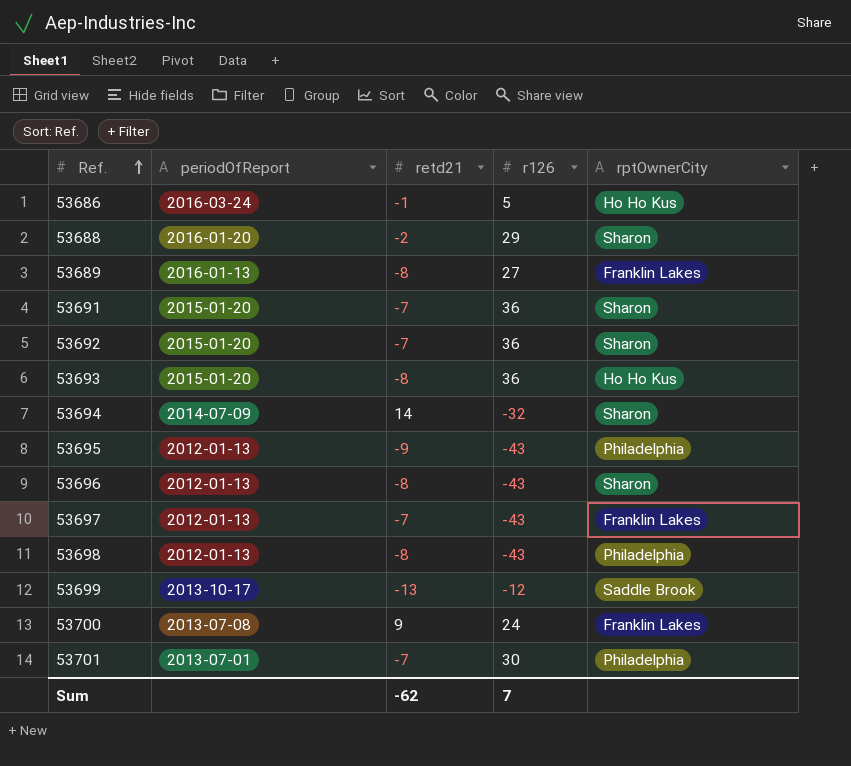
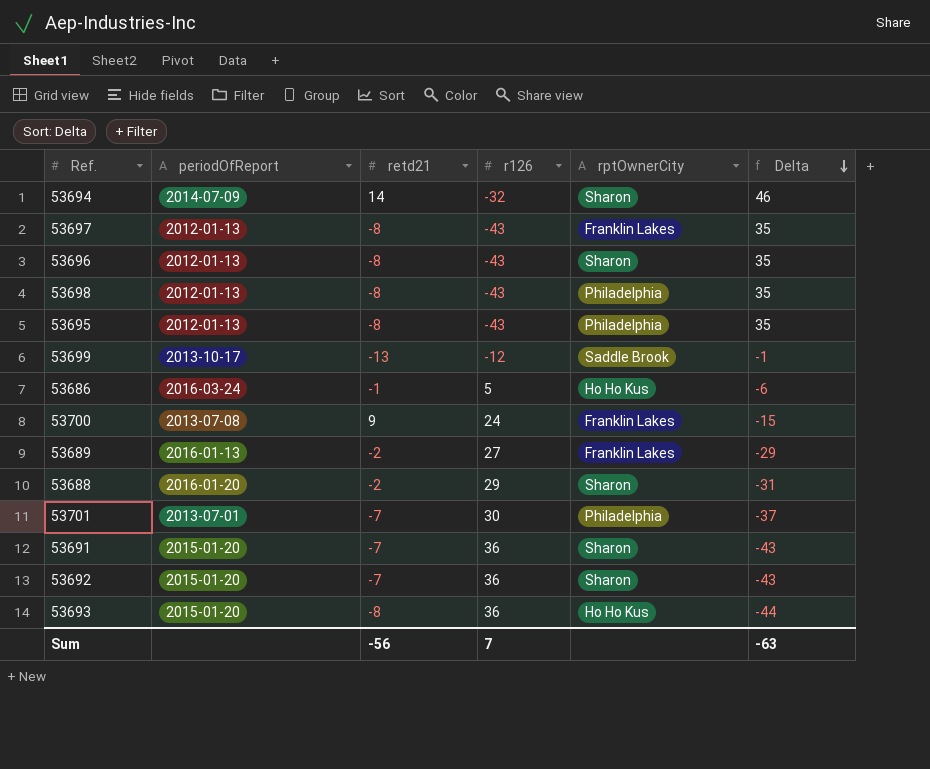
row order: Ref. ascending -> Delta descending
column Delta | formula: none -> [retd21] - [r126]
53697 | retd21: -7 -> -8
53695 | retd21: -9 -> -8
53689 | retd21: -8 -> -2
Sum | retd21: -62 -> -56

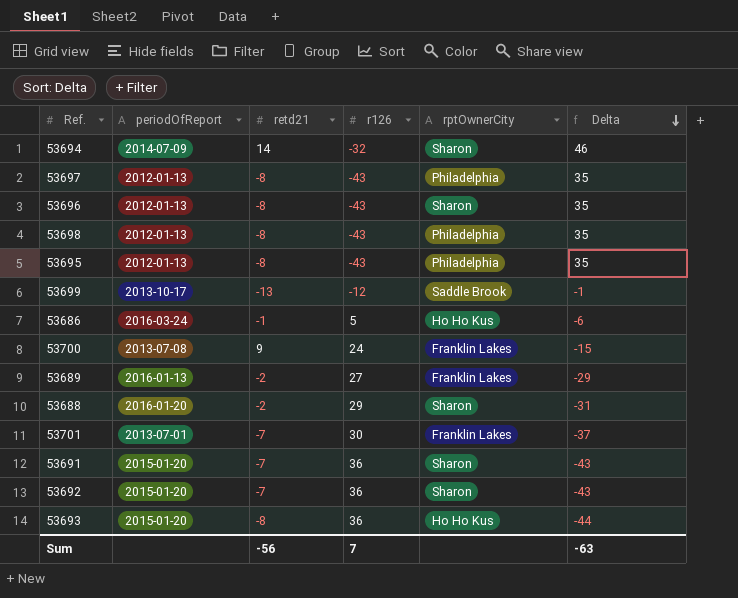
53697 | rptOwnerCity: Franklin Lakes -> Philadelphia
53701 | rptOwnerCity: Philadelphia -> Franklin Lakes

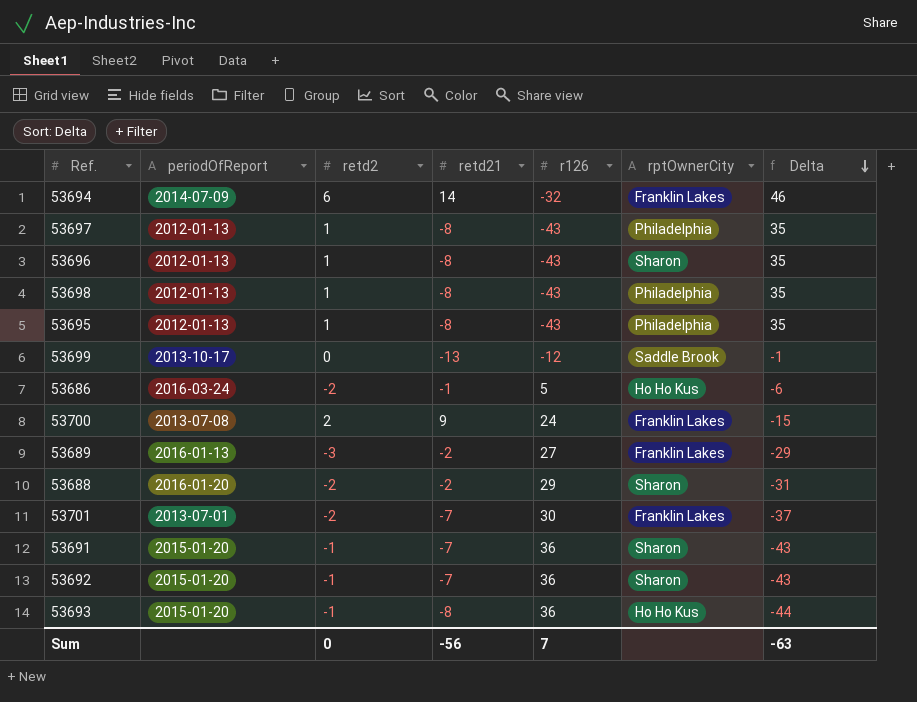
column retd2 | position: none -> 3
53694 | rptOwnerCity: Sharon -> Franklin Lakes

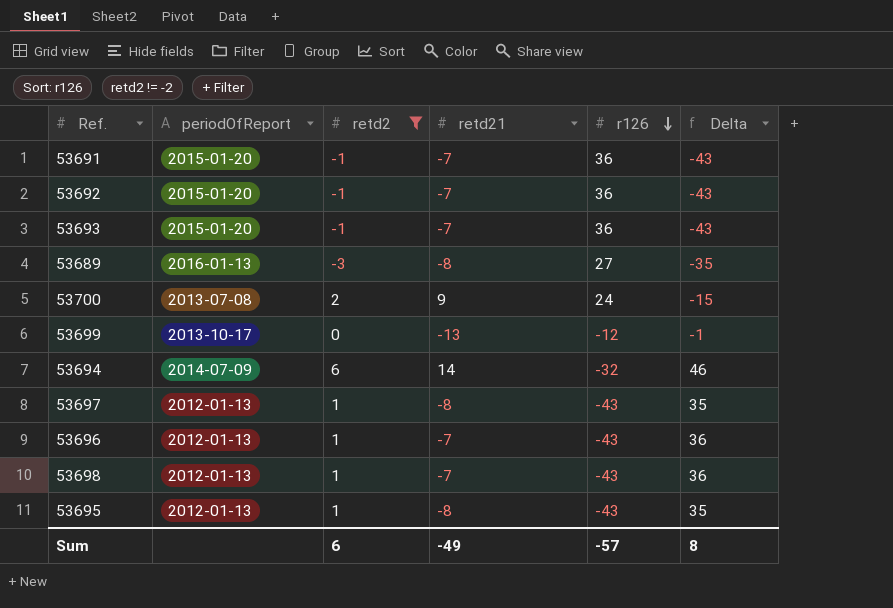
filter: none -> retd2 != -2
row order: Delta descending -> r126 descending
column rptOwnerCity | position: 6 -> none
53693 | retd21: -8 -> -7
53693 | Delta: -44 -> -43
53689 | retd21: -2 -> -8
53689 | Delta: -29 -> -35
53696 | retd21: -8 -> -7
53696 | Delta: 35 -> 36
53698 | retd21: -8 -> -7
53698 | Delta: 35 -> 36
Sum | retd2: 0 -> 6
Sum | retd21: -56 -> -49
Sum | r126: 7 -> -57
Sum | Delta: -63 -> 8

